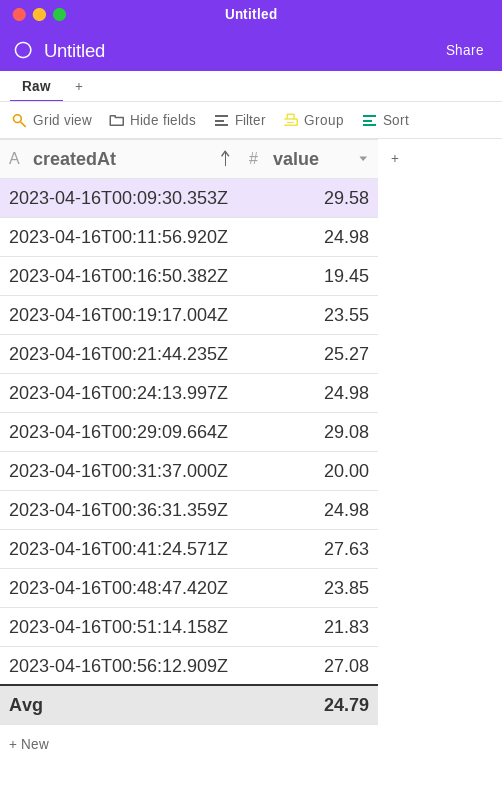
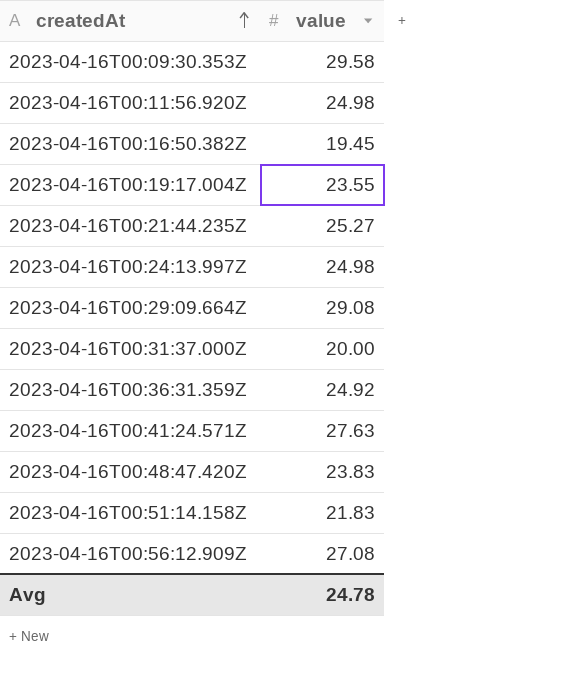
2023-04-16T00:36:31.359Z | value: 24.98 -> 24.92
2023-04-16T00:48:47.420Z | value: 23.85 -> 23.83
Avg | value: 24.79 -> 24.78

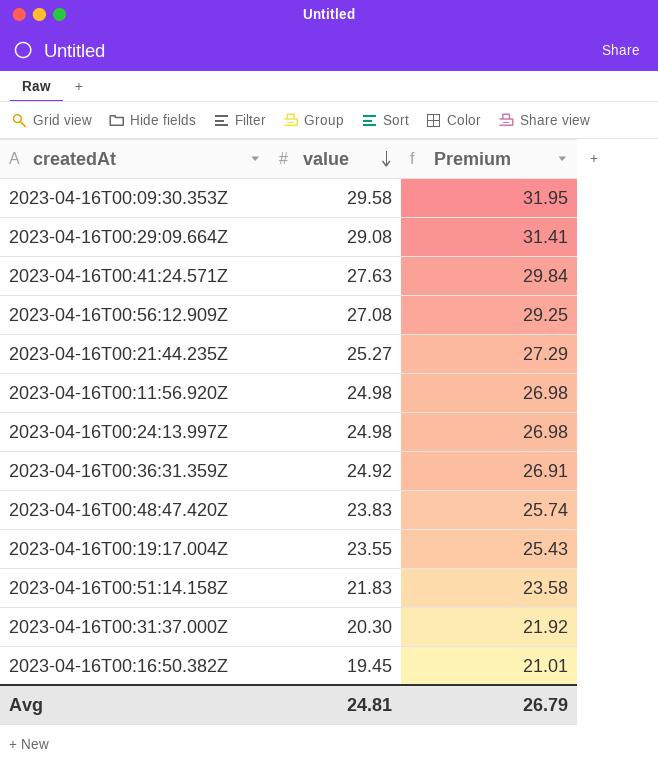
row order: createdAt ascending -> value descending
column Premium | formula: none -> [value] * 1.08
2023-04-16T00:31:37.000Z | value: 20.00 -> 20.30
Avg | value: 24.78 -> 24.81

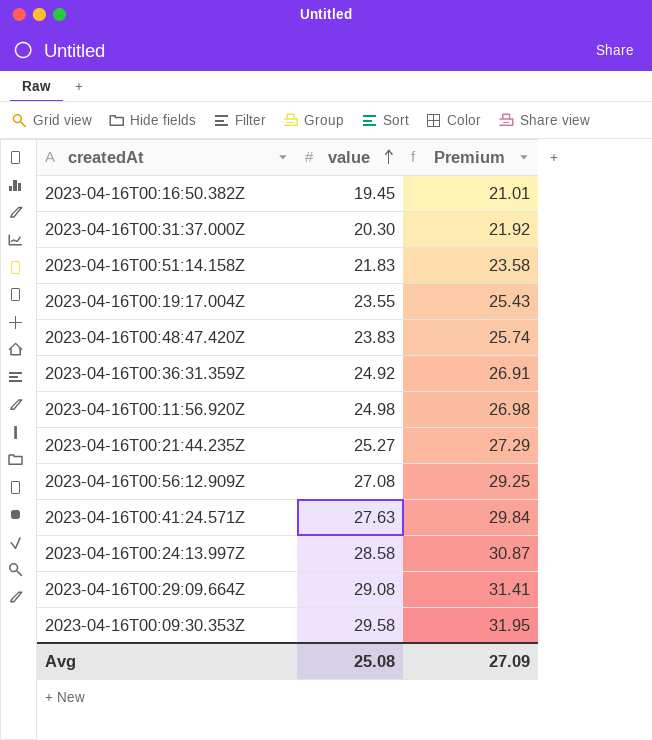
row order: value descending -> value ascending
2023-04-16T00:24:13.997Z | value: 24.98 -> 28.58
2023-04-16T00:24:13.997Z | Premium: 26.98 -> 30.87
Avg | value: 24.81 -> 25.08
Avg | Premium: 26.79 -> 27.09

